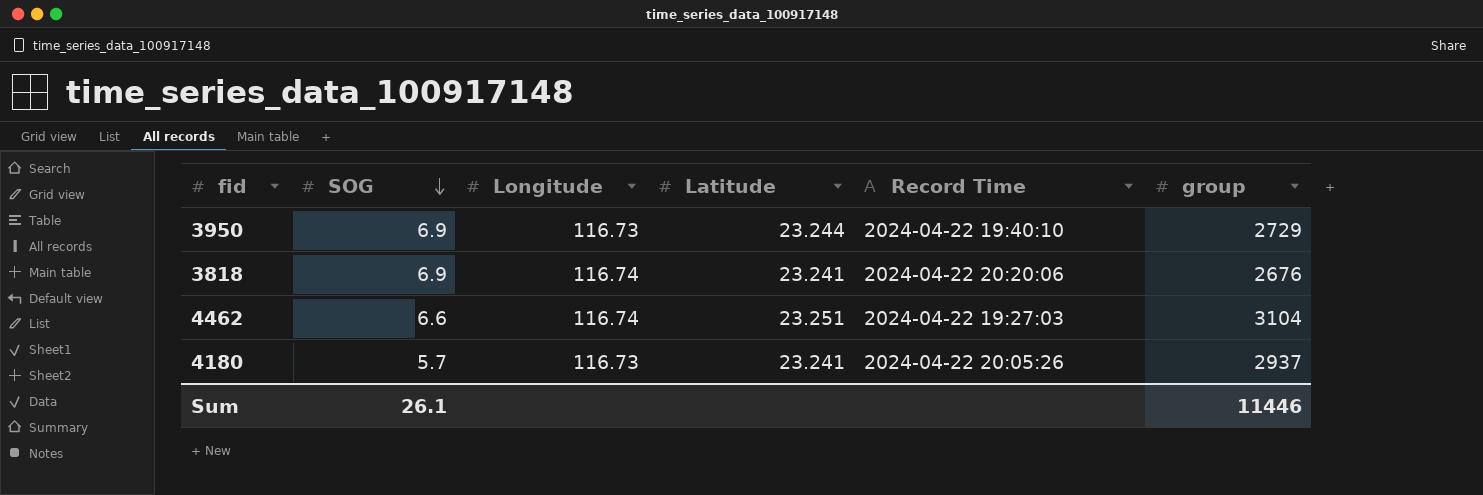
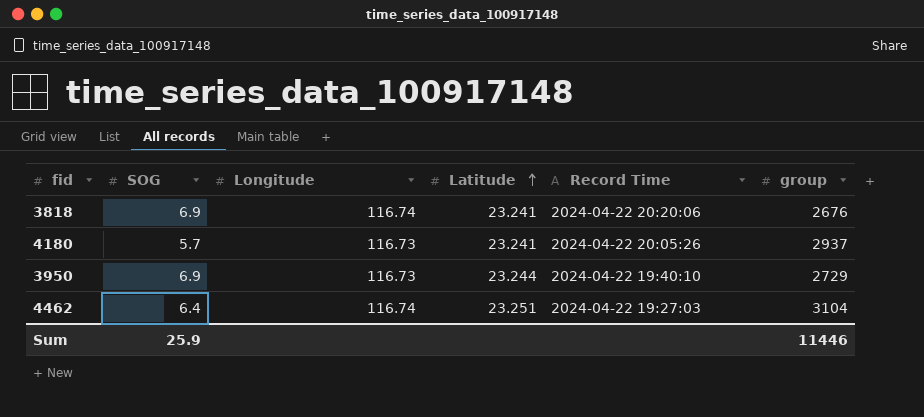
row order: SOG descending -> Latitude ascending
4462 | SOG: 6.6 -> 6.4
Sum | SOG: 26.1 -> 25.9

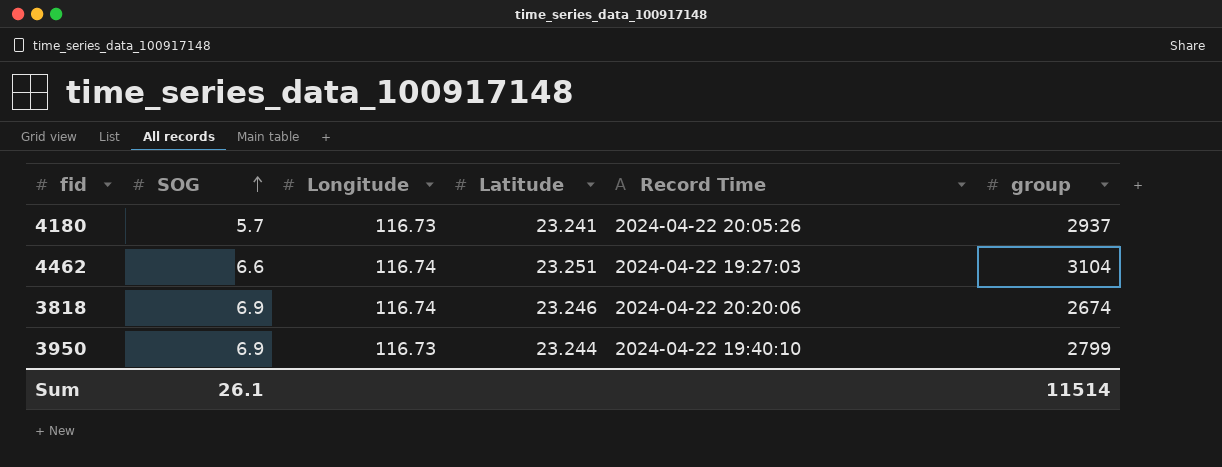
row order: Latitude ascending -> SOG ascending
4462 | SOG: 6.4 -> 6.6
3818 | Latitude: 23.241 -> 23.246
3818 | group: 2676 -> 2674
3950 | group: 2729 -> 2799
Sum | SOG: 25.9 -> 26.1
Sum | group: 11446 -> 11514

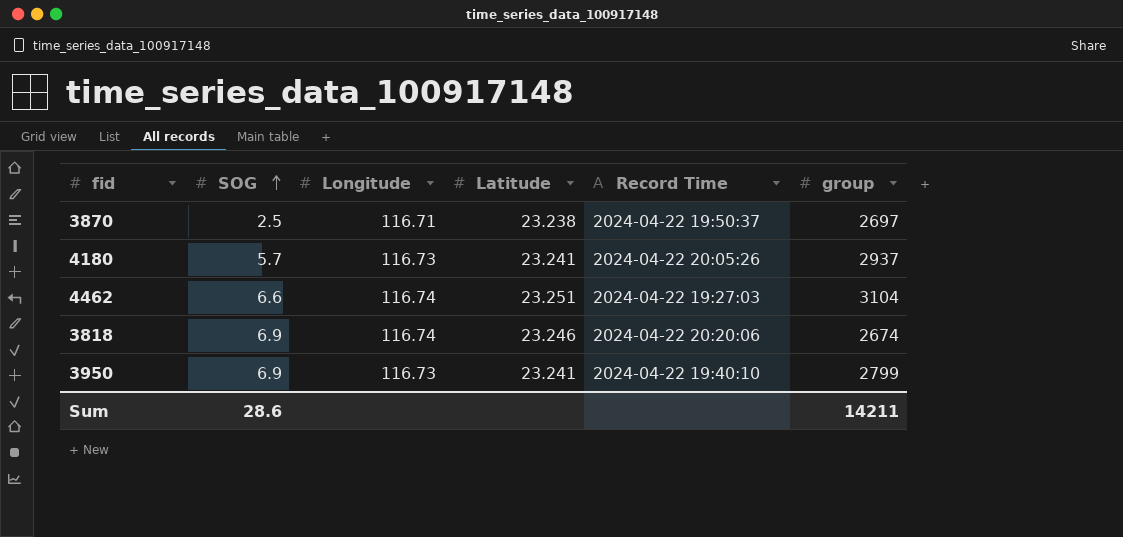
row 3870: none -> 2.5 | 116.71 | 23.238 | 2024-04-22 19:50:37 | 2697
3950 | Latitude: 23.244 -> 23.241
Sum | SOG: 26.1 -> 28.6
Sum | group: 11514 -> 14211

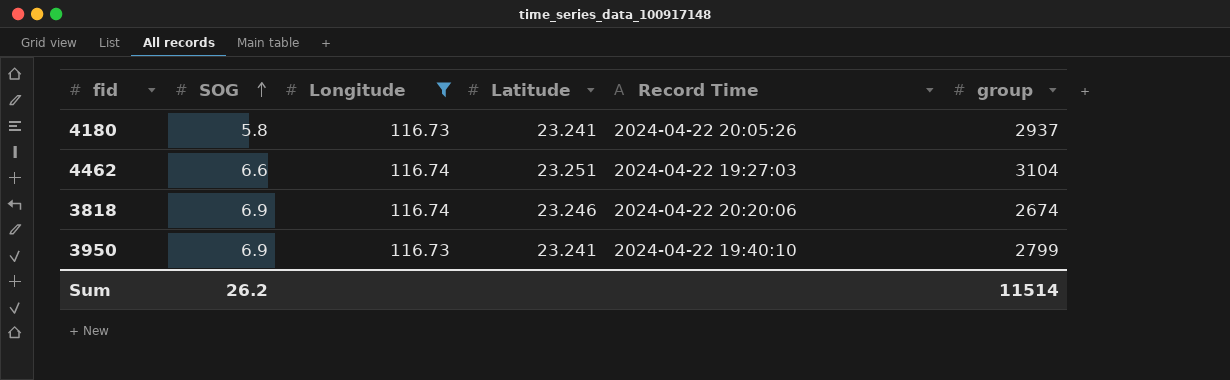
filter: none -> Longitude != 116.71
4180 | SOG: 5.7 -> 5.8
Sum | SOG: 28.6 -> 26.2
Sum | group: 14211 -> 11514

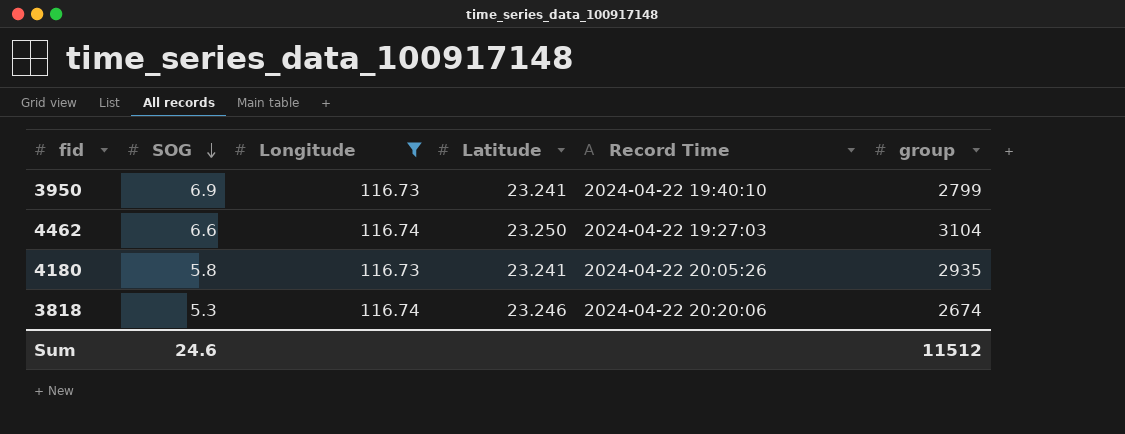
row order: SOG ascending -> SOG descending
4462 | Latitude: 23.251 -> 23.250
4180 | group: 2937 -> 2935
3818 | SOG: 6.9 -> 5.3
Sum | SOG: 26.2 -> 24.6
Sum | group: 11514 -> 11512

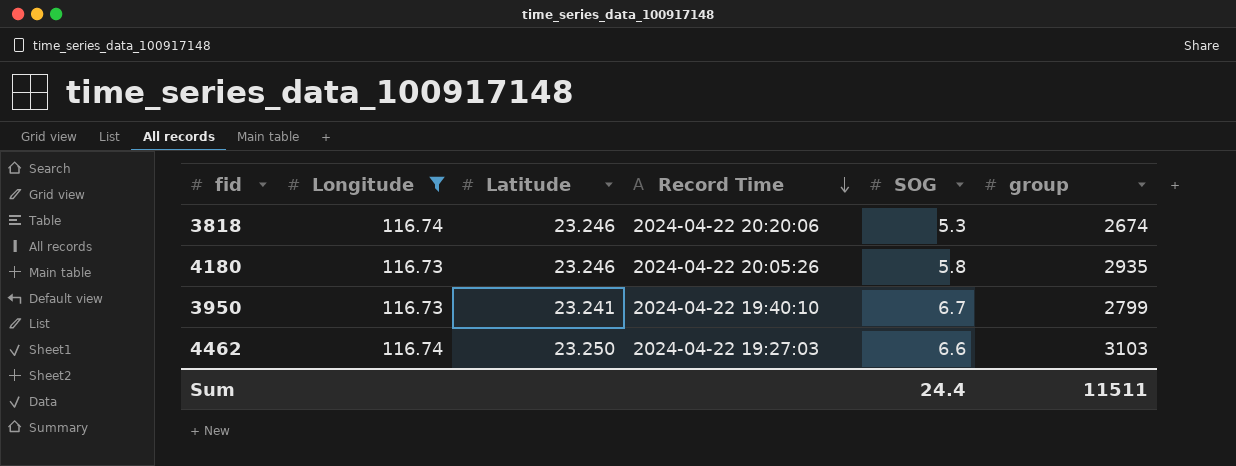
row order: SOG descending -> Record Time descending
column SOG | position: 2 -> 5
4180 | Latitude: 23.241 -> 23.246
3950 | SOG: 6.9 -> 6.7
4462 | group: 3104 -> 3103
Sum | SOG: 24.6 -> 24.4
Sum | group: 11512 -> 11511

